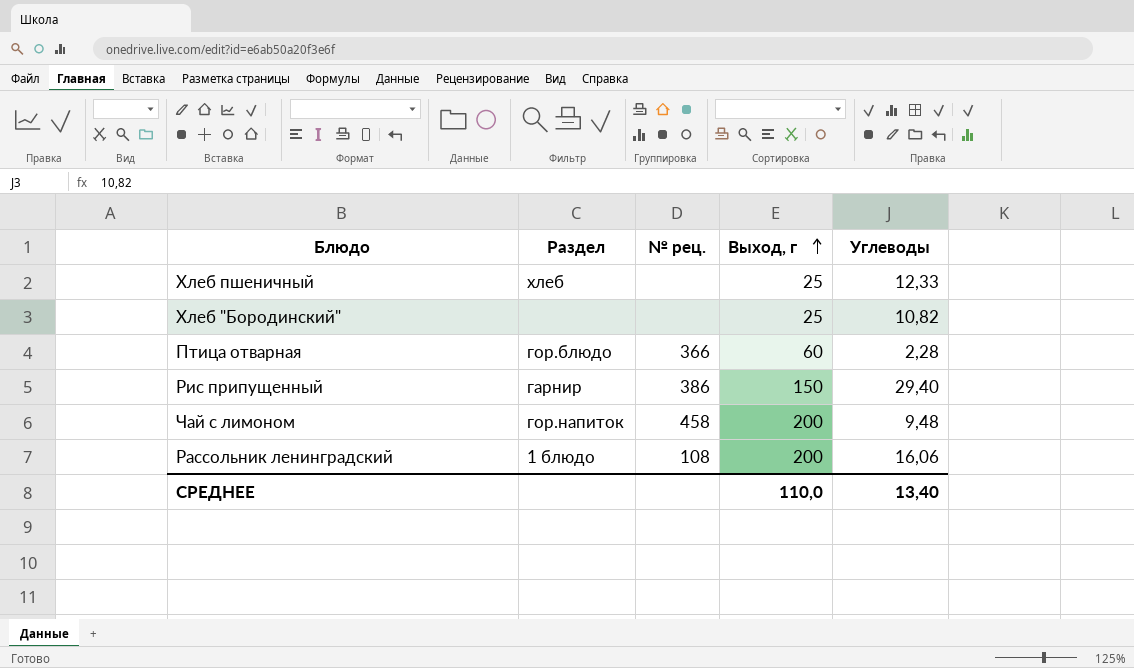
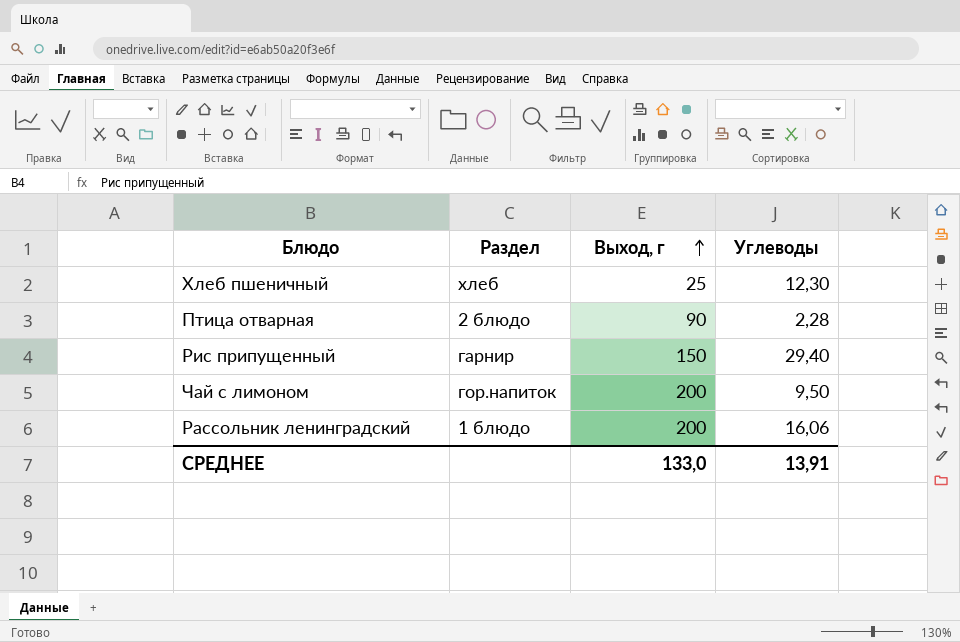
column № рец. | position: 3 -> none
row Хлеб "Бородинский": none | none | 25 | 10,82 -> none
Хлеб пшеничный | Углеводы: 12,33 -> 12,30
Птица отварная | Раздел: гор.блюдо -> 2 блюдо
Птица отварная | Выход, г: 60 -> 90
Чай с лимоном | Углеводы: 9,48 -> 9,50
СРЕДНЕЕ | Выход, г: 110,0 -> 133,0
СРЕДНЕЕ | Углеводы: 13,40 -> 13,91

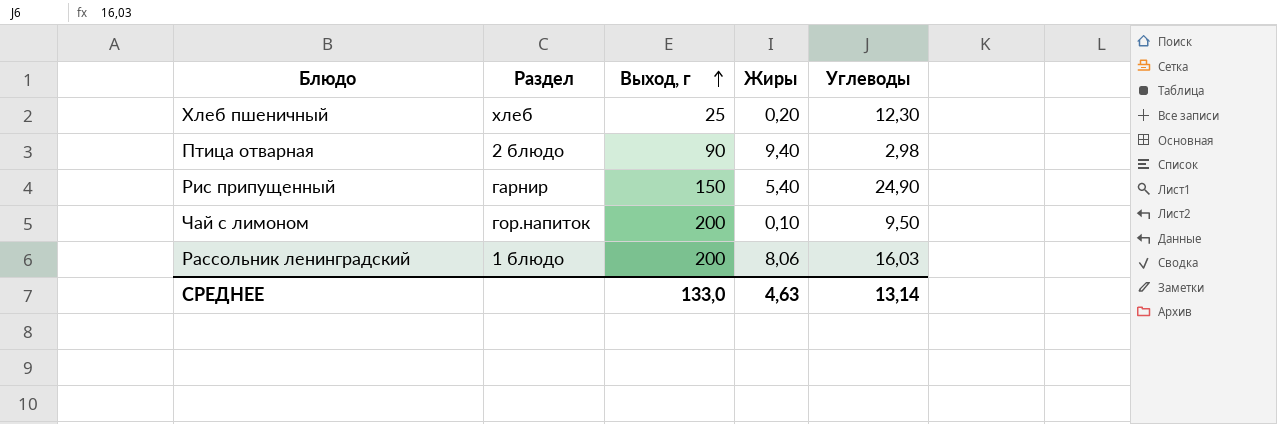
column Жиры | position: none -> 4
Птица отварная | Углеводы: 2,28 -> 2,98
Рис припущенный | Углеводы: 29,40 -> 24,90
Рассольник ленинградский | Углеводы: 16,06 -> 16,03
СРЕДНЕЕ | Углеводы: 13,91 -> 13,14

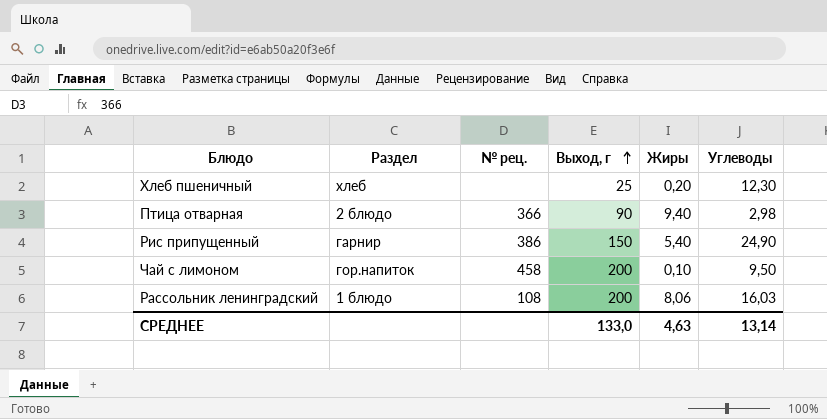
column № рец. | position: none -> 3

